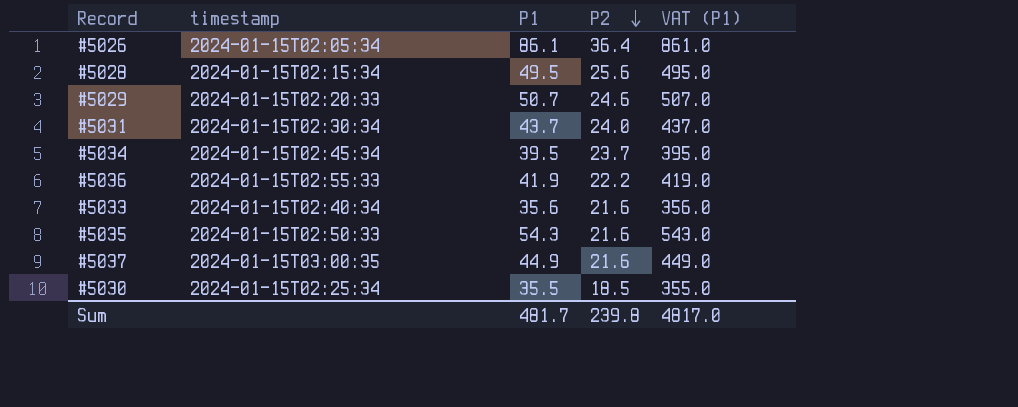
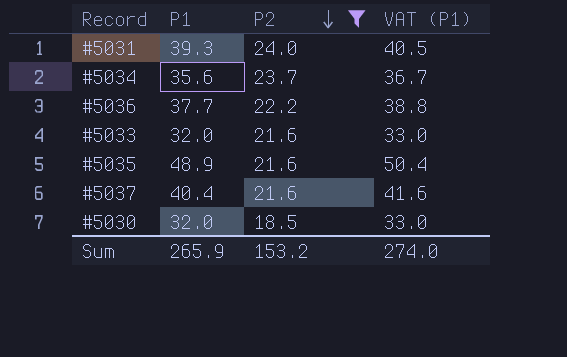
filter: none -> P2 <= 24.0
column timestamp | position: 2 -> none
column VAT (P1) | formula: [P1] * 10 -> [P1] * 1.03
#5031 | P1: 43.7 -> 39.3
#5034 | P1: 39.5 -> 35.6
#5036 | P1: 41.9 -> 37.7
#5033 | P1: 35.6 -> 32.0
#5035 | P1: 54.3 -> 48.9
#5037 | P1: 44.9 -> 40.4
#5030 | P1: 35.5 -> 32.0
Sum | P1: 481.7 -> 265.9
Sum | P2: 239.8 -> 153.2
Sum | VAT (P1): 4817.0 -> 274.0

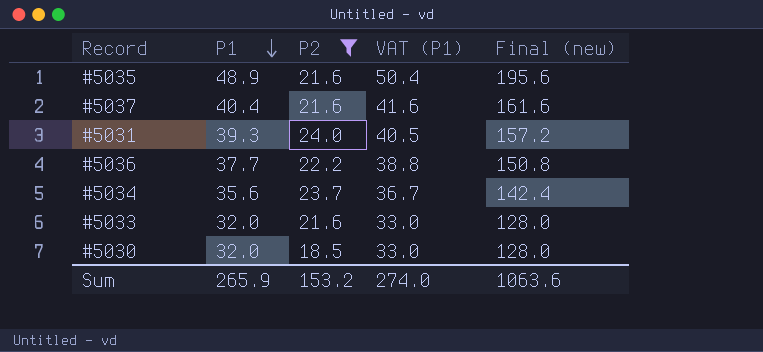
row order: P2 descending -> P1 descending
column Final (new) | formula: none -> [P1] * 4

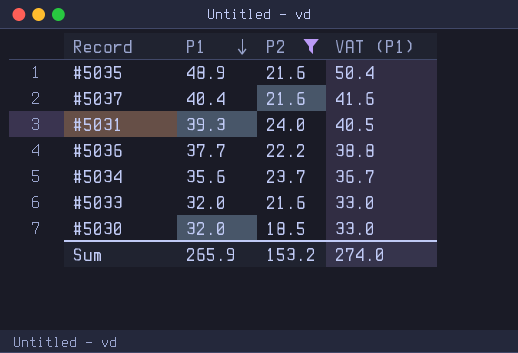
column Final (new) | formula: [P1] * 4 -> none

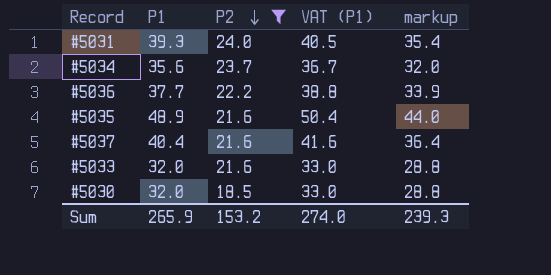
row order: P1 descending -> P2 descending
column markup | formula: none -> [P1] * 0.9

